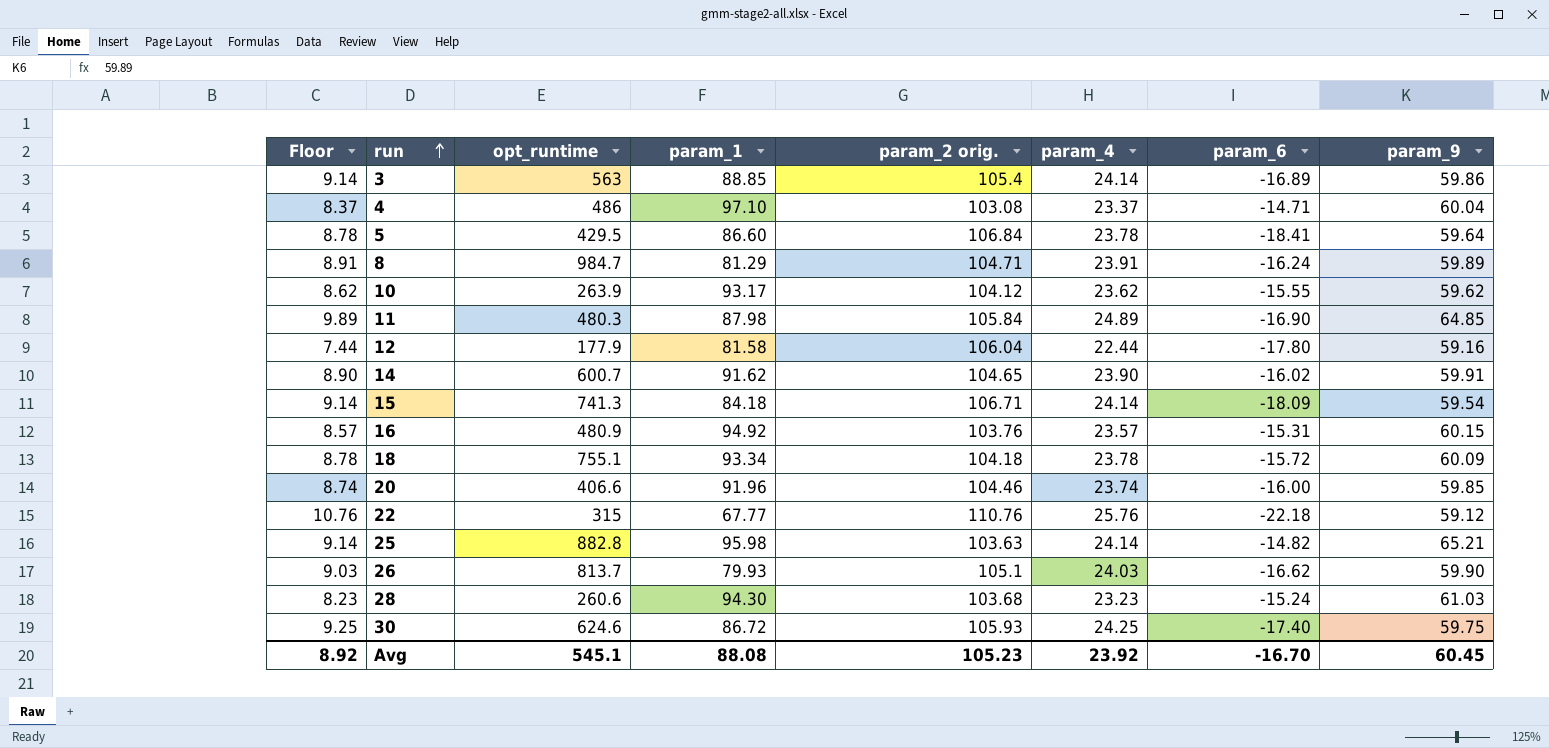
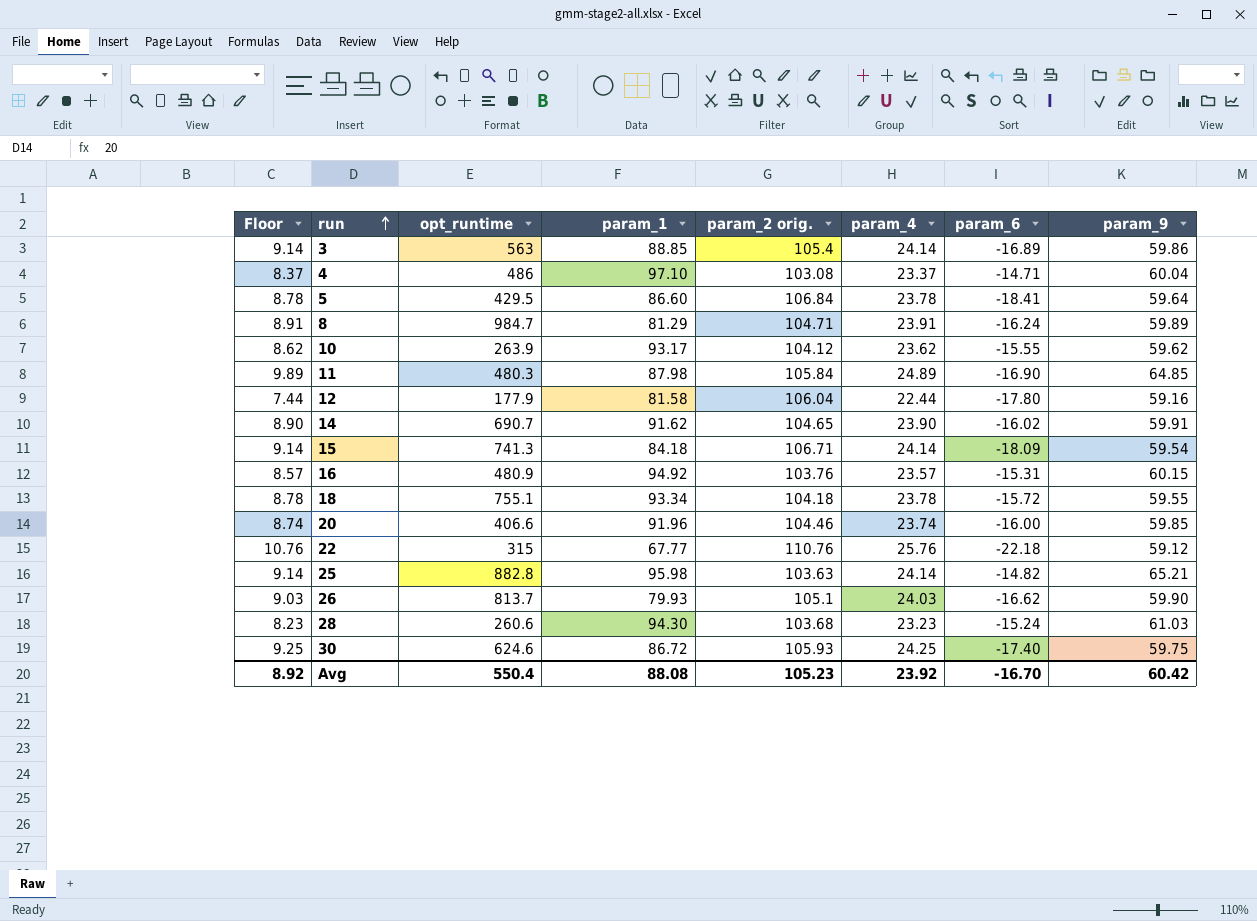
14 | opt_runtime: 600.7 -> 690.7
18 | param_9: 60.09 -> 59.55
Avg | opt_runtime: 545.1 -> 550.4
Avg | param_9: 60.45 -> 60.42

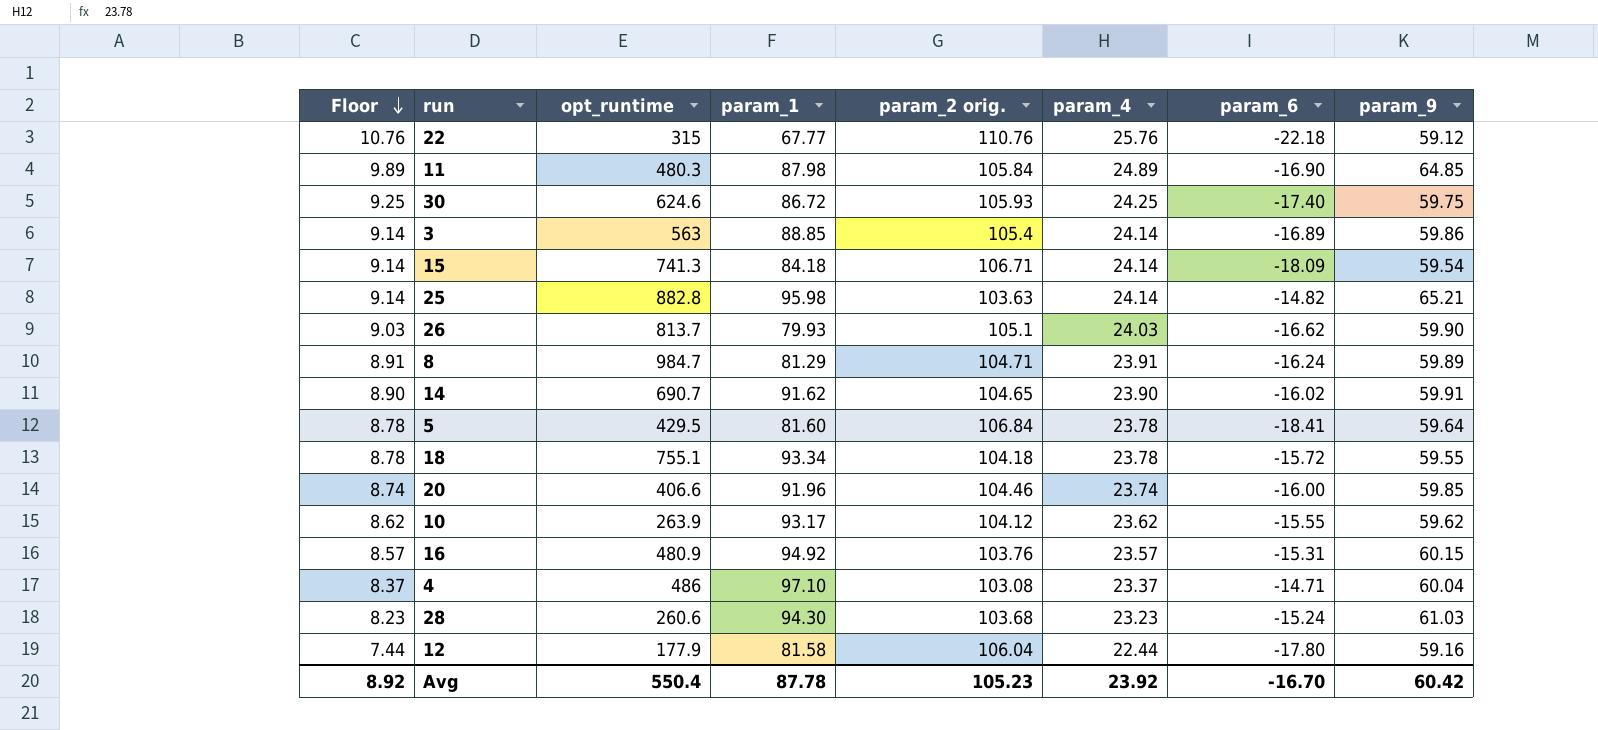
row order: run ascending -> Floor descending
5 | param_1: 86.60 -> 81.60
Avg | param_1: 88.08 -> 87.78

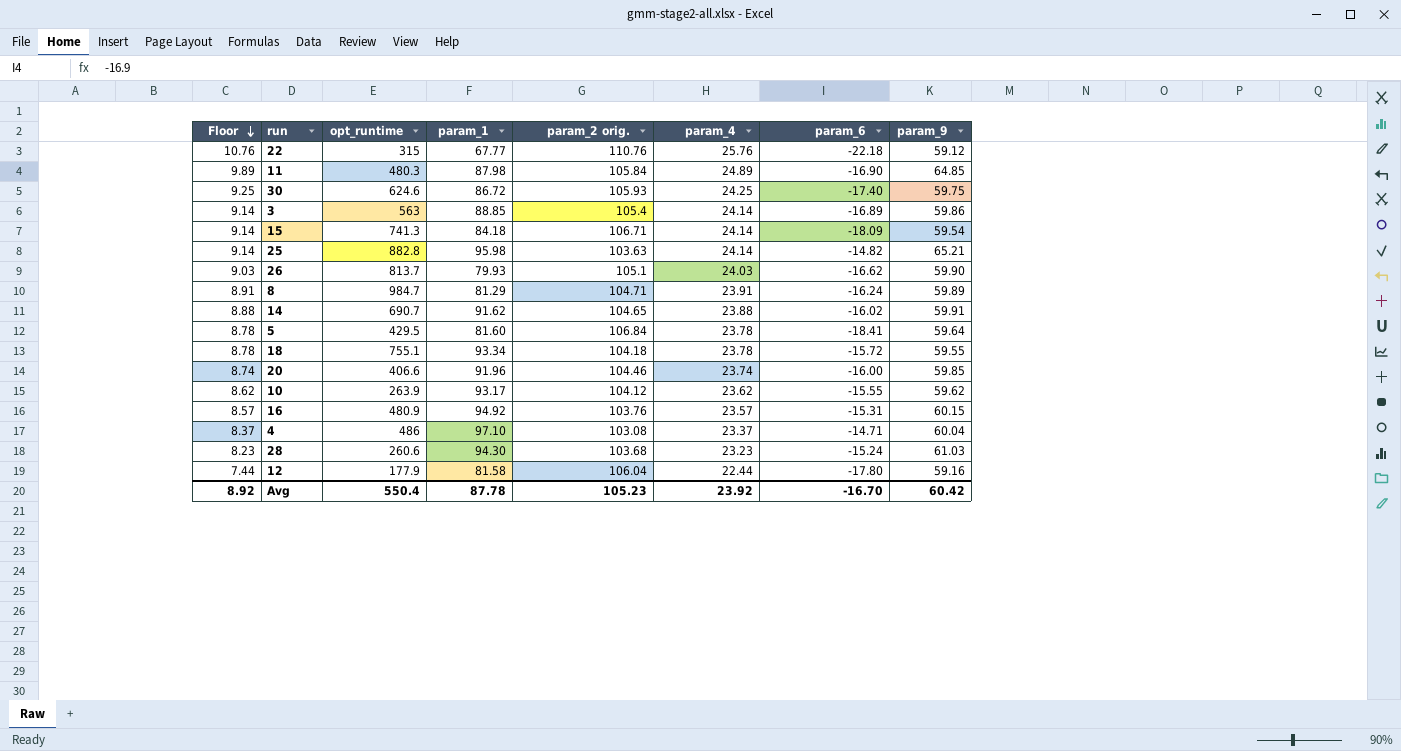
14 | Floor: 8.90 -> 8.88
14 | param_4: 23.90 -> 23.88

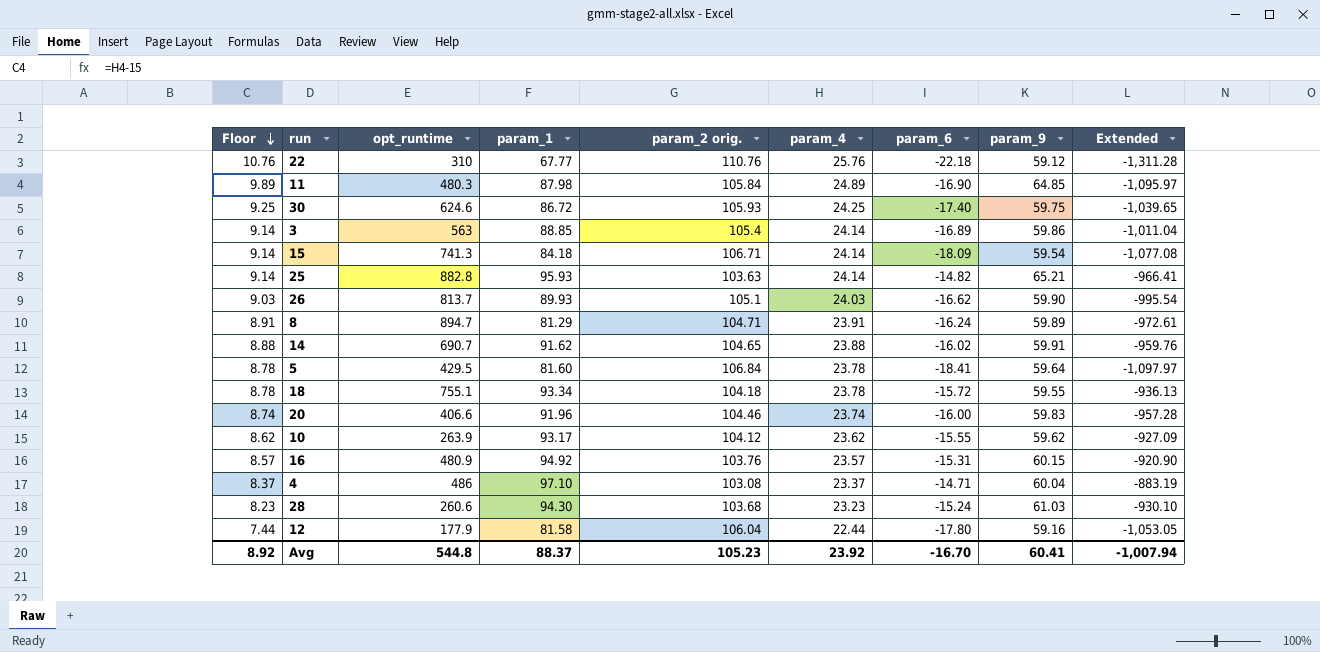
column Extended | formula: none -> [param_6] * [param_9]
22 | opt_runtime: 315 -> 310
25 | param_1: 95.98 -> 95.93
26 | param_1: 79.93 -> 89.93
8 | opt_runtime: 984.7 -> 894.7
20 | param_9: 59.85 -> 59.83
Avg | opt_runtime: 550.4 -> 544.8
Avg | param_1: 87.78 -> 88.37
Avg | param_9: 60.42 -> 60.41

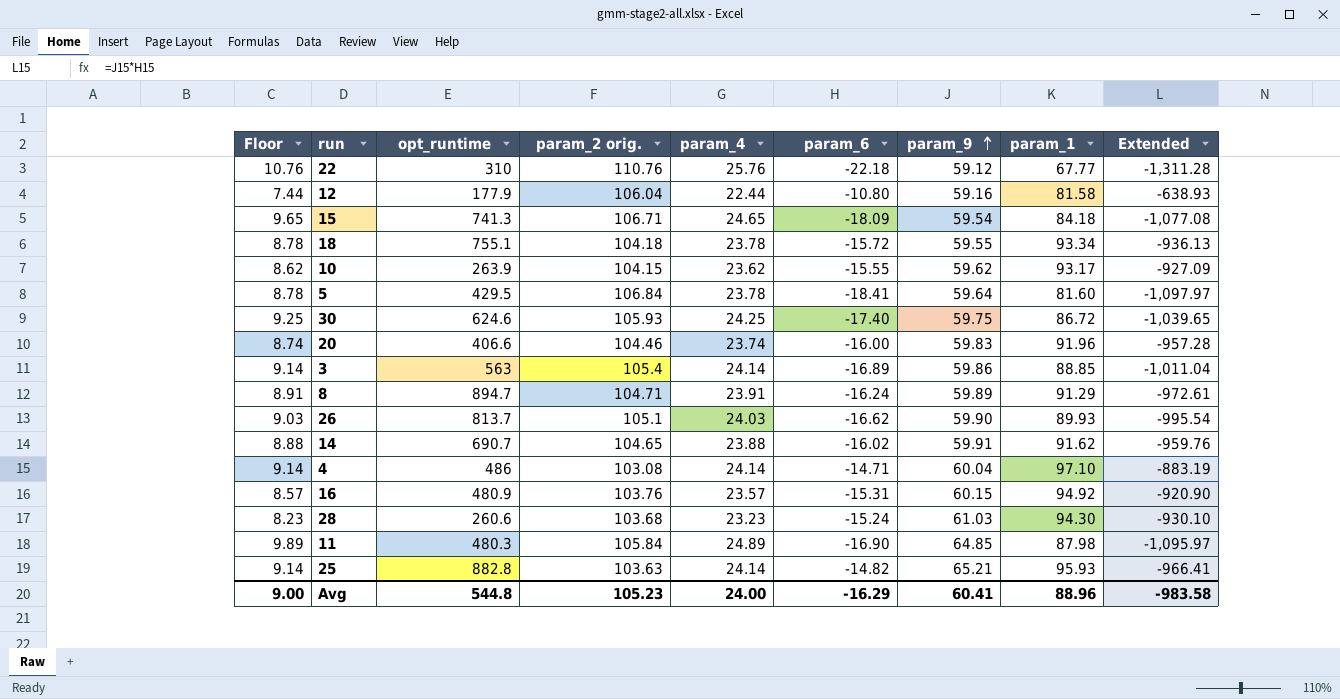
row order: Floor descending -> param_9 ascending
column param_1 | position: 4 -> 8
12 | param_6: -17.80 -> -10.80
12 | Extended: -1,053.05 -> -638.93
15 | Floor: 9.14 -> 9.65
15 | param_4: 24.14 -> 24.65
10 | param_2 orig.: 104.12 -> 104.15
8 | param_1: 81.29 -> 91.29
4 | Floor: 8.37 -> 9.14
4 | param_4: 23.37 -> 24.14
Avg | Floor: 8.92 -> 9.00
Avg | param_4: 23.92 -> 24.00
Avg | param_6: -16.70 -> -16.29
Avg | param_1: 88.37 -> 88.96
Avg | Extended: -1,007.94 -> -983.58

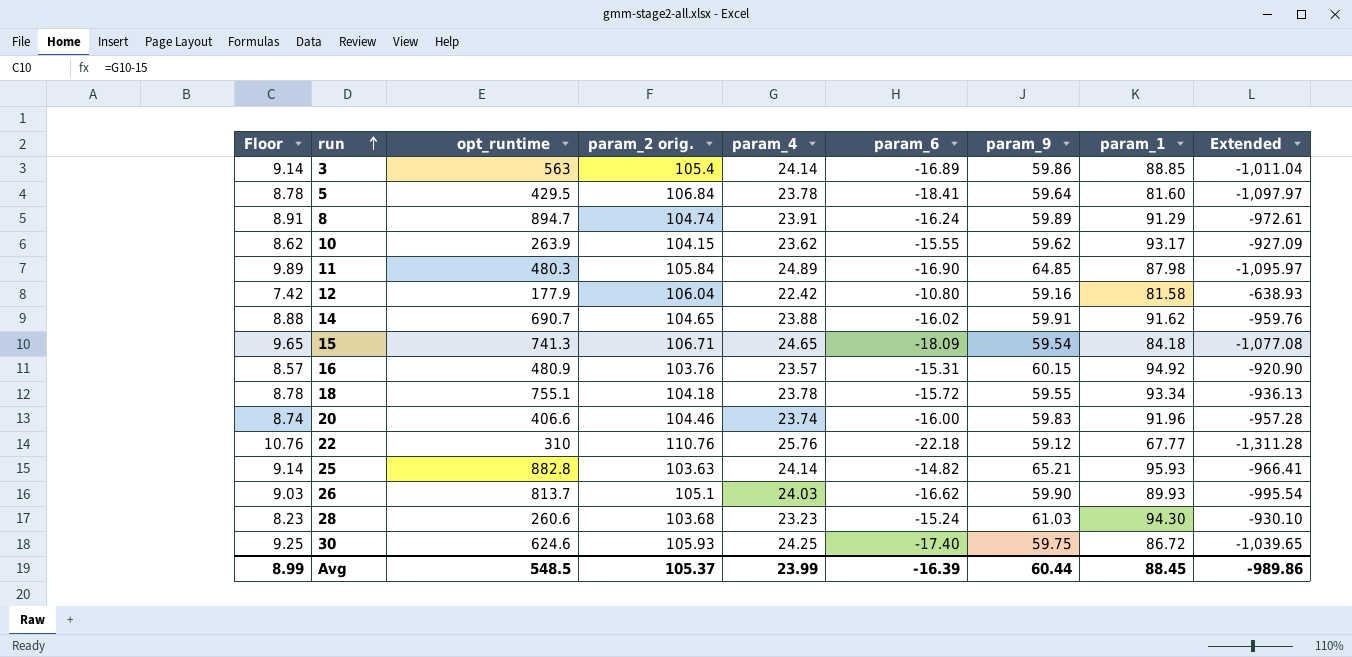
row order: param_9 ascending -> run ascending
row 4: 9.14 | 486 | 103.08 | 24.14 | -14.71 | 60.04 | 97.10 | -883.19 -> none
8 | param_2 orig.: 104.71 -> 104.74
12 | Floor: 7.44 -> 7.42
12 | param_4: 22.44 -> 22.42
Avg | Floor: 9.00 -> 8.99
Avg | opt_runtime: 544.8 -> 548.5
Avg | param_2 orig.: 105.23 -> 105.37
Avg | param_4: 24.00 -> 23.99
Avg | param_6: -16.29 -> -16.39
Avg | param_9: 60.41 -> 60.44
Avg | param_1: 88.96 -> 88.45
Avg | Extended: -983.58 -> -989.86

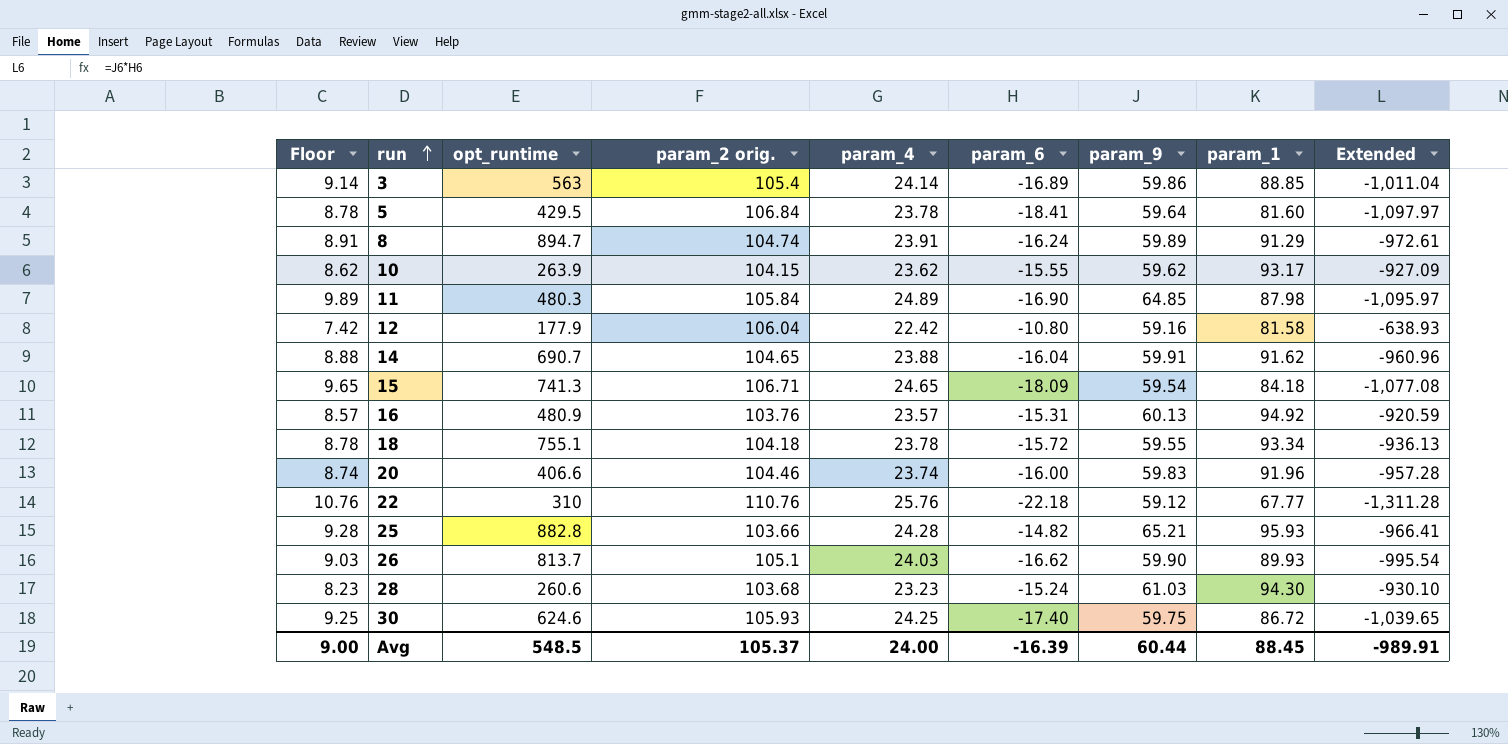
14 | param_6: -16.02 -> -16.04
14 | Extended: -959.76 -> -960.96
16 | param_9: 60.15 -> 60.13
16 | Extended: -920.90 -> -920.59
25 | Floor: 9.14 -> 9.28
25 | param_2 orig.: 103.63 -> 103.66
25 | param_4: 24.14 -> 24.28
Avg | Floor: 8.99 -> 9.00
Avg | param_4: 23.99 -> 24.00
Avg | Extended: -989.86 -> -989.91

